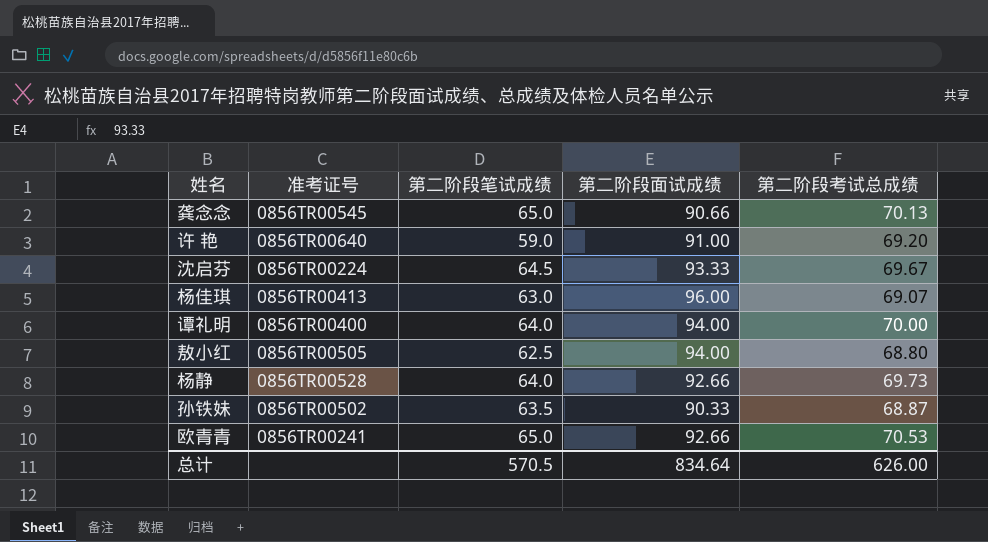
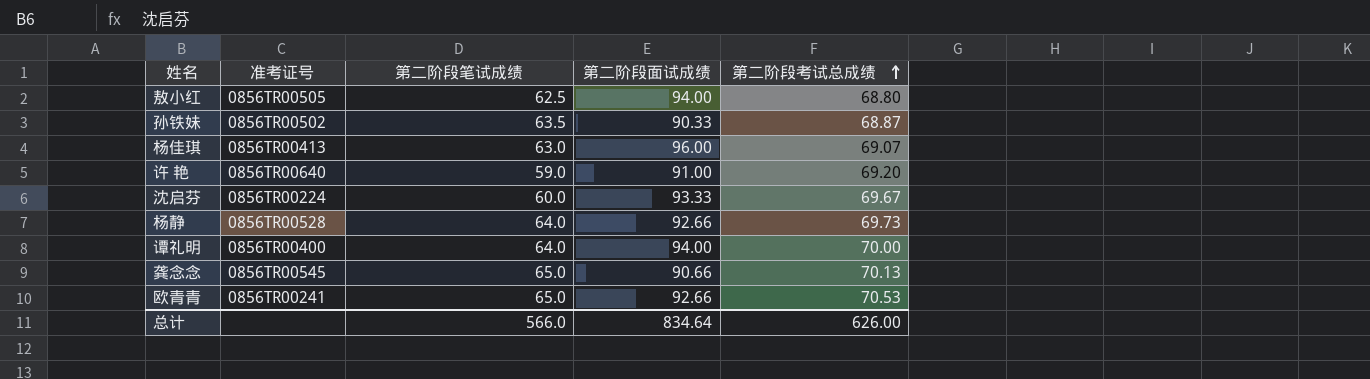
row order: none -> 第二阶段考试总成绩 ascending
沈启芬 | 第二阶段笔试成绩: 64.5 -> 60.0
总计 | 第二阶段笔试成绩: 570.5 -> 566.0

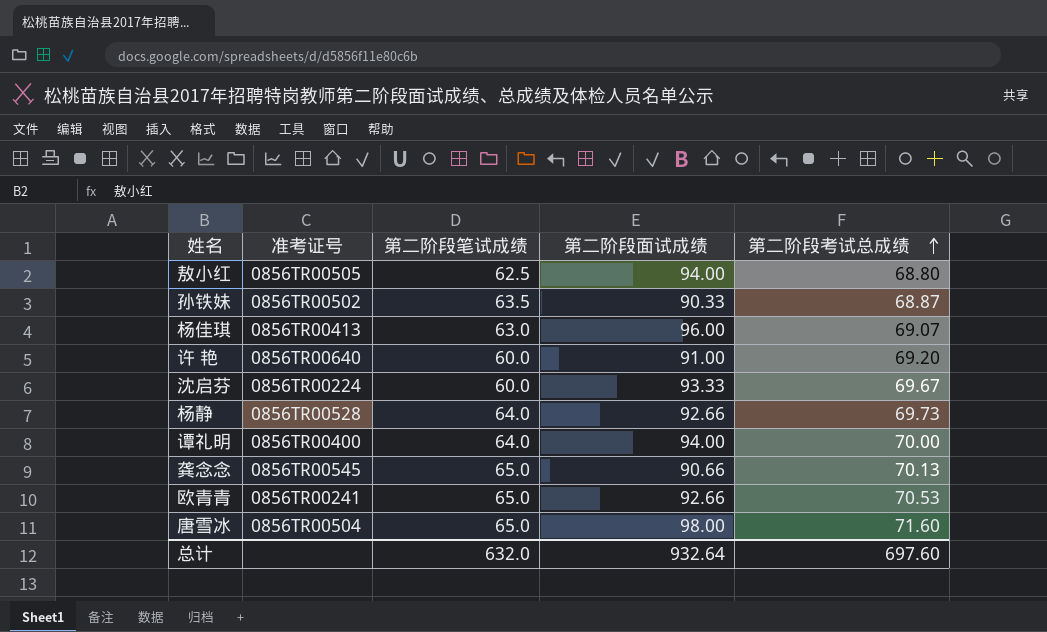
许 艳 | 第二阶段笔试成绩: 59.0 -> 60.0
row 唐雪冰: none -> 0856TR00504 | 65.0 | 98.00 | 71.60
总计 | 第二阶段笔试成绩: 566.0 -> 632.0
总计 | 第二阶段面试成绩: 834.64 -> 932.64
总计 | 第二阶段考试总成绩: 626.00 -> 697.60

